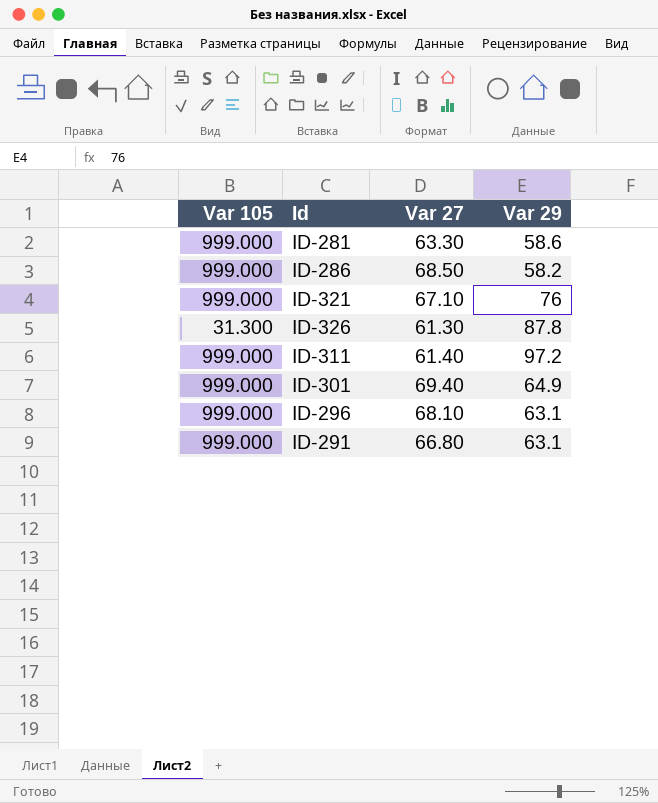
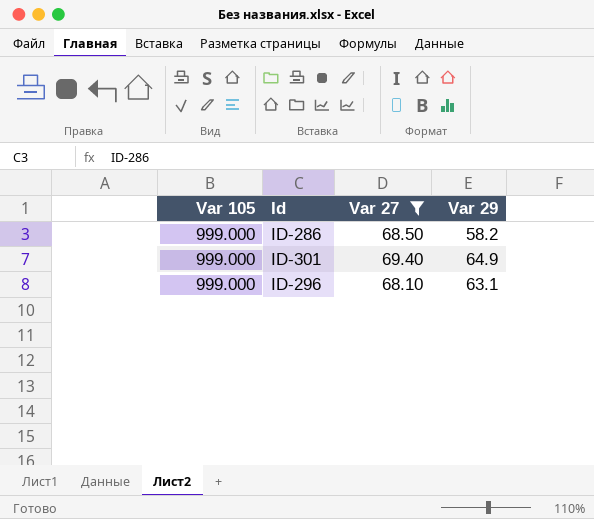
filter: none -> Var 27 >= 68.10

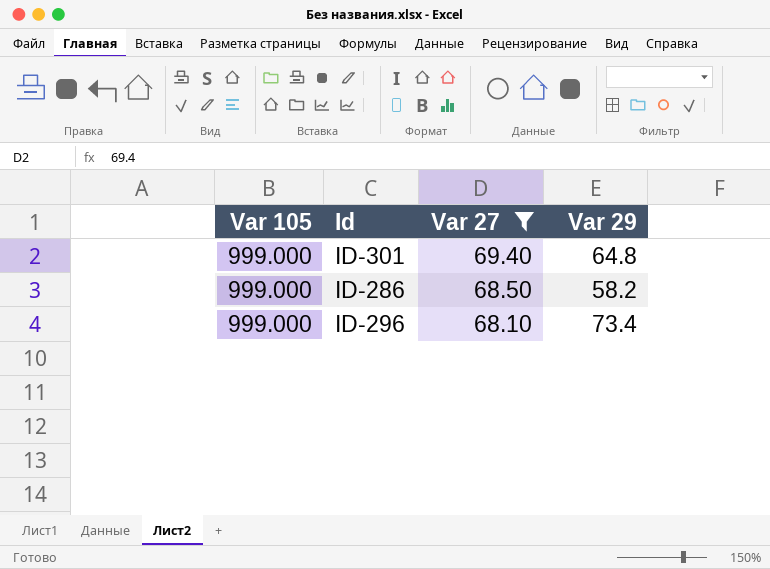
row order: none -> Var 27 descending
ID-301 | Var 29: 64.9 -> 64.8
ID-296 | Var 29: 63.1 -> 73.4

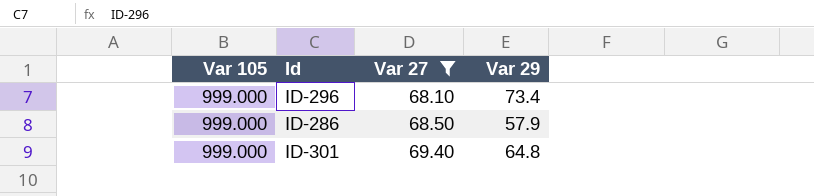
row order: Var 27 descending -> Var 27 ascending
ID-286 | Var 29: 58.2 -> 57.9

